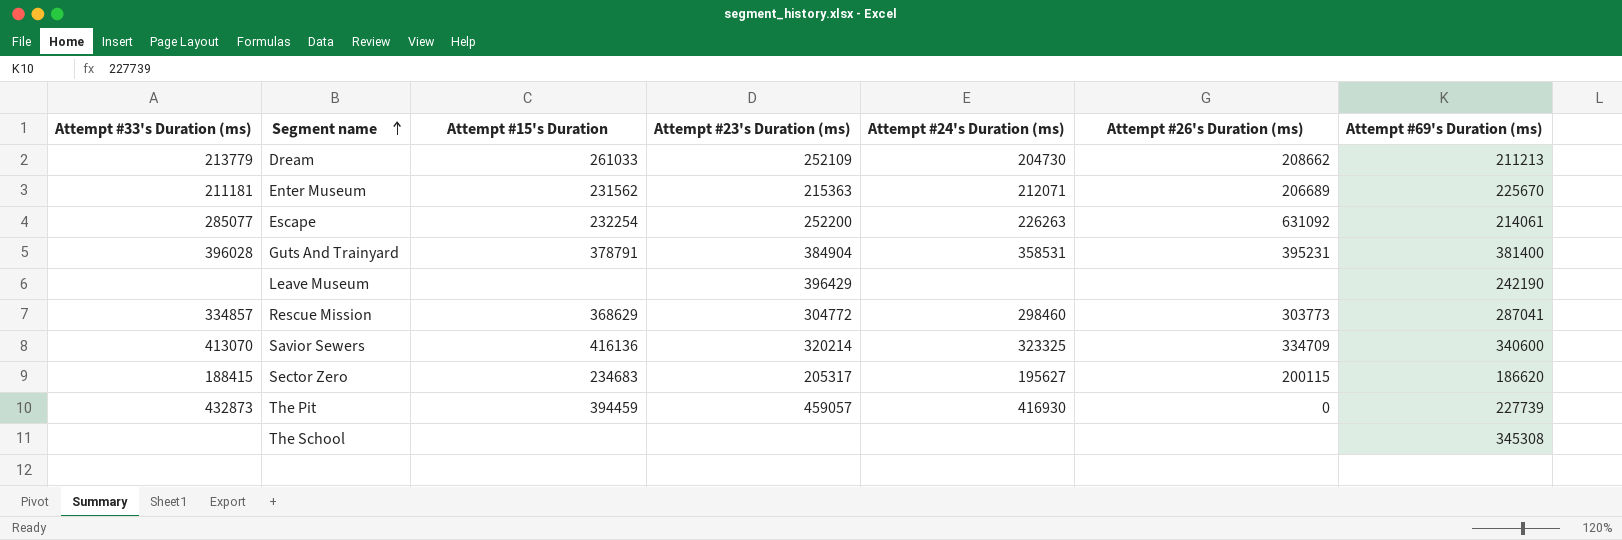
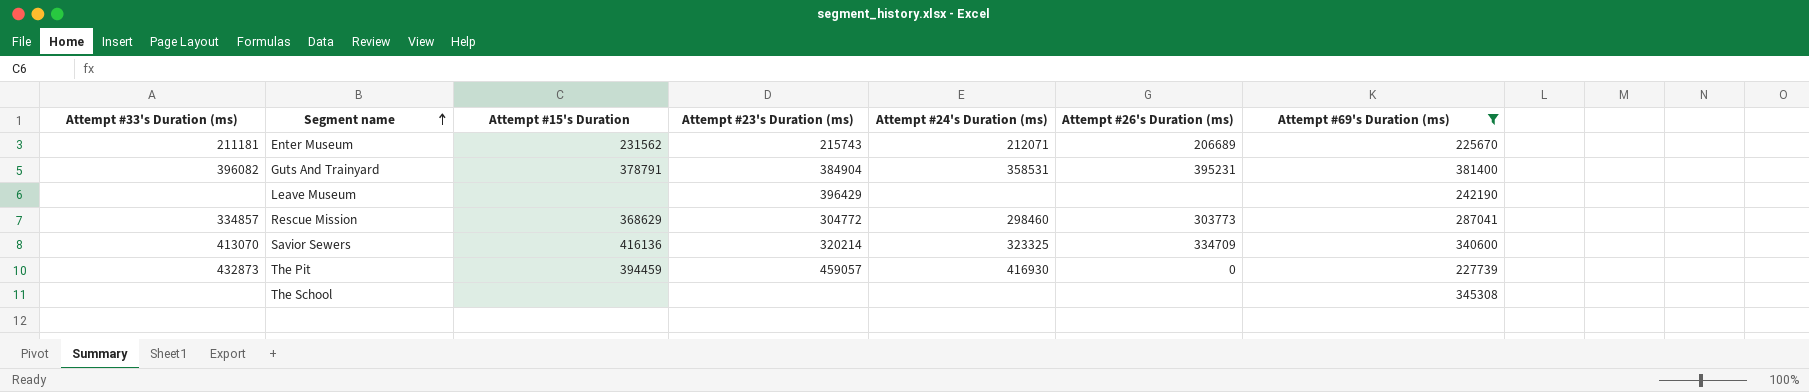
filter: none -> Attempt #69's Duration (ms) >= 225670
Enter Museum | Attempt #23's Duration (ms): 215363 -> 215743
Guts And Trainyard | Attempt #33's Duration (ms): 396028 -> 396082

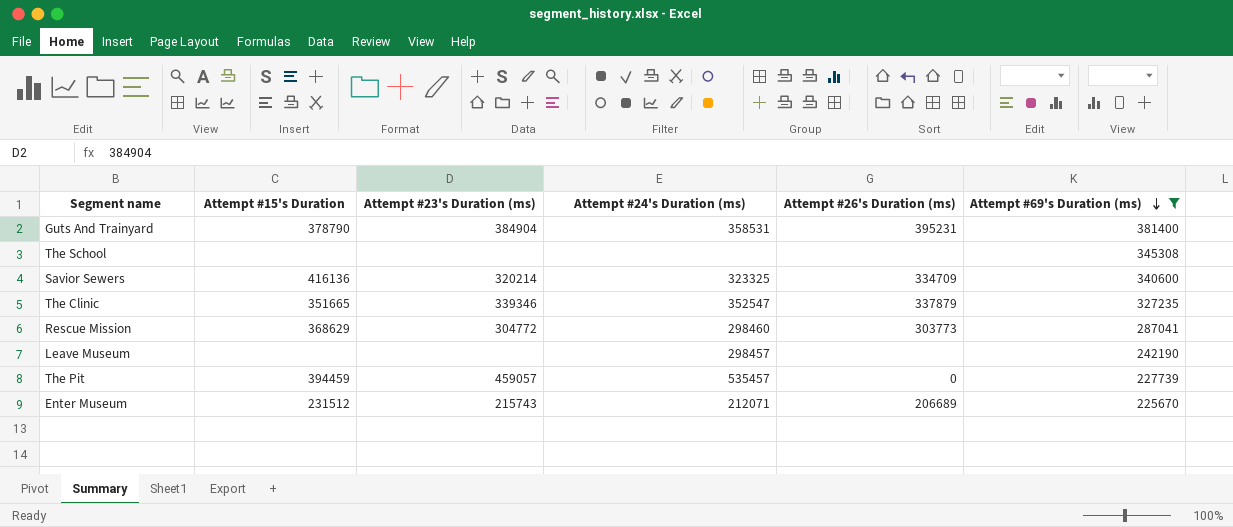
row order: Segment name ascending -> Attempt #69's Duration (ms) descending
column Attempt #33's Duration (ms) | position: 1 -> none
Guts And Trainyard | Attempt #15's Duration: 378791 -> 378790
row The Clinic: none -> 351665 | 339346 | 352547 | 337879 | 327235
Leave Museum | Attempt #23's Duration (ms): 396429 -> none
Leave Museum | Attempt #24's Duration (ms): none -> 298457
The Pit | Attempt #24's Duration (ms): 416930 -> 535457
Enter Museum | Attempt #15's Duration: 231562 -> 231512

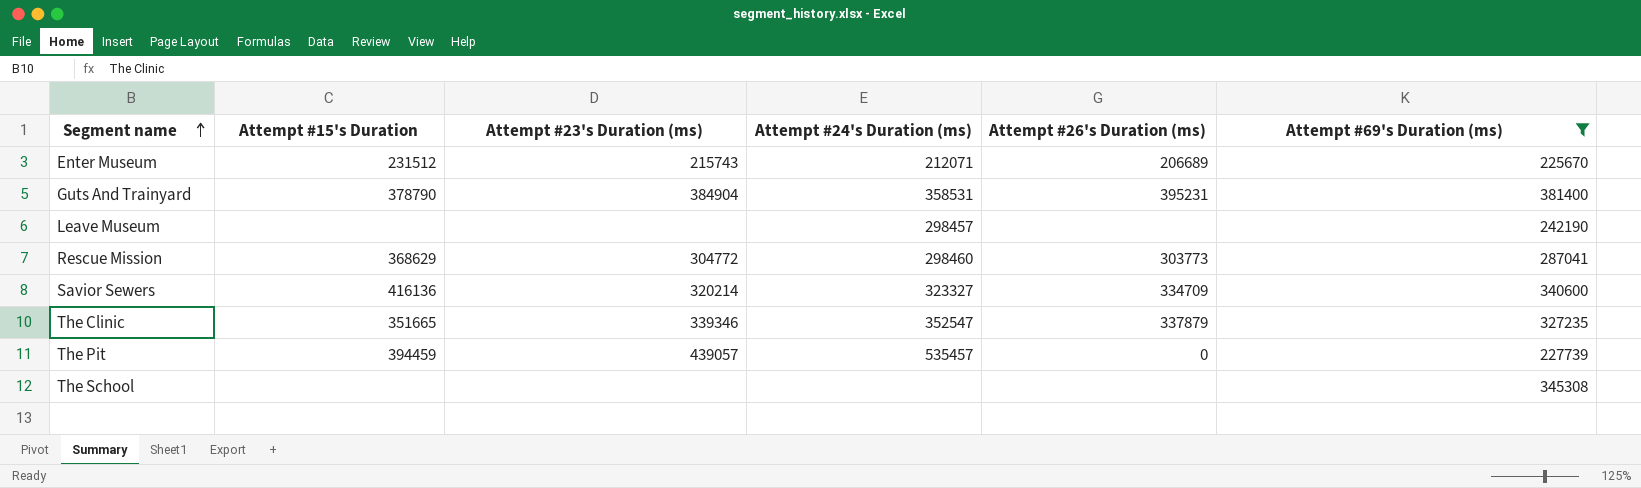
row order: Attempt #69's Duration (ms) descending -> Segment name ascending
Savior Sewers | Attempt #24's Duration (ms): 323325 -> 323327
The Pit | Attempt #23's Duration (ms): 459057 -> 439057

